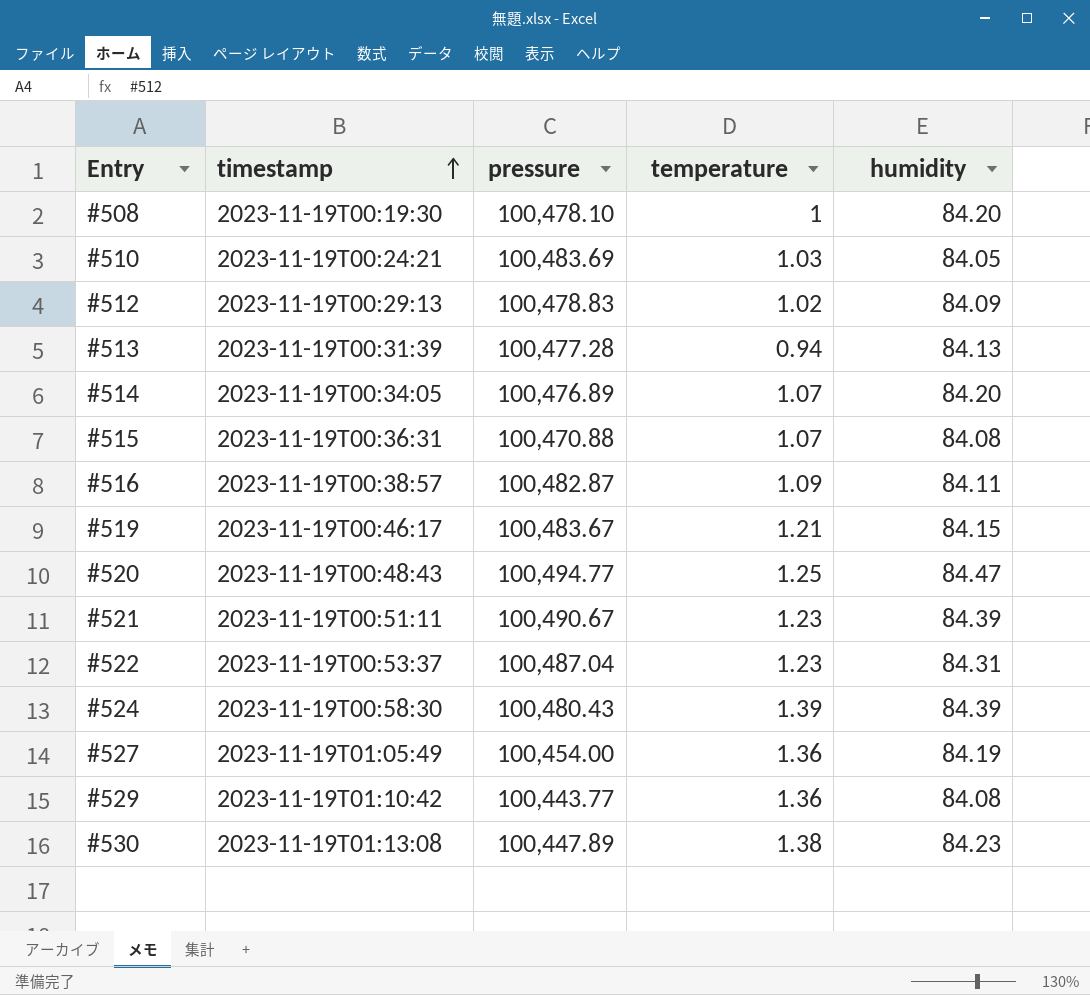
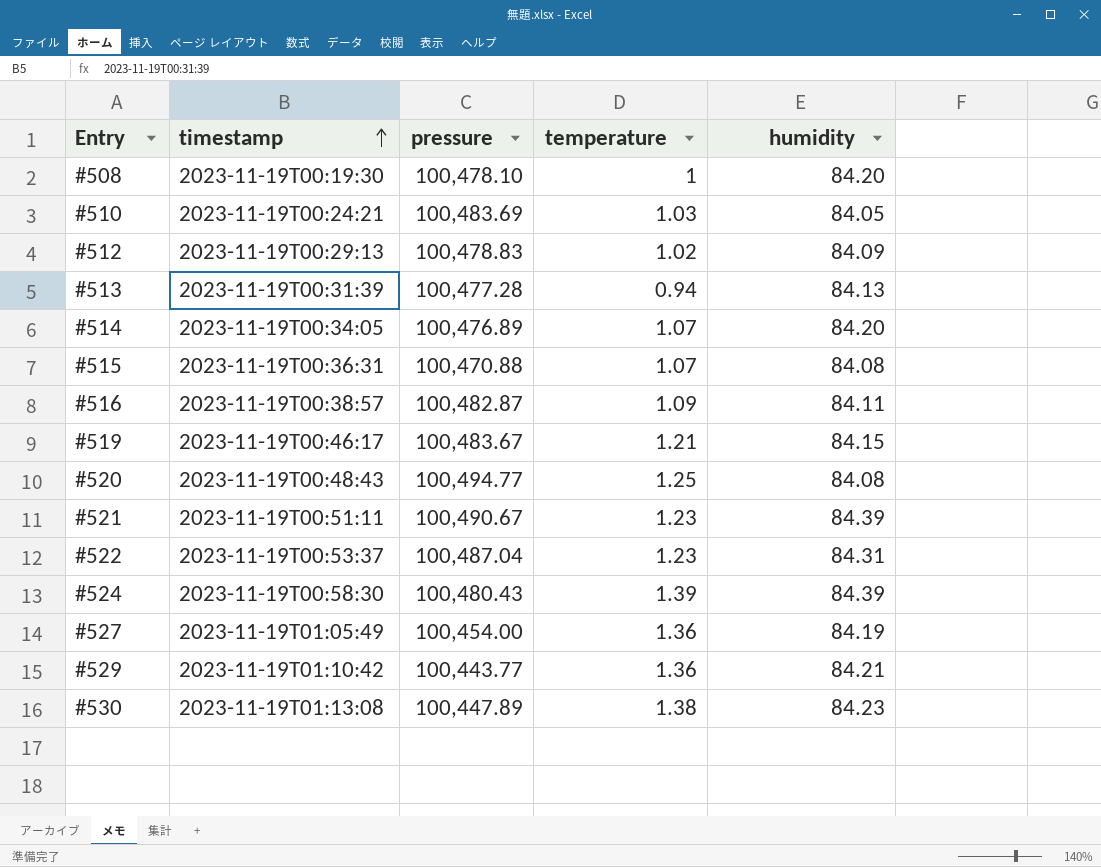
#520 | humidity: 84.47 -> 84.08
#529 | humidity: 84.08 -> 84.21

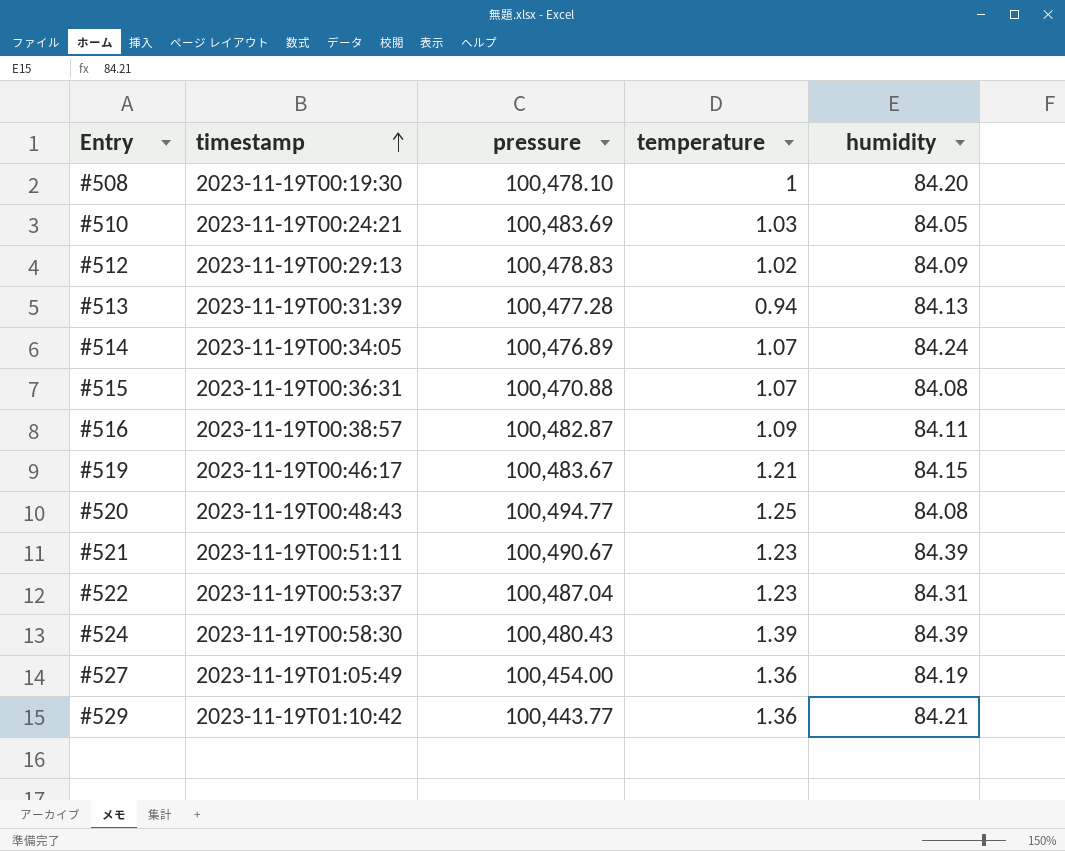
row #530: 2023-11-19T01:13:08 | 100,447.89 | 1.38 | 84.23 -> none
#514 | humidity: 84.20 -> 84.24

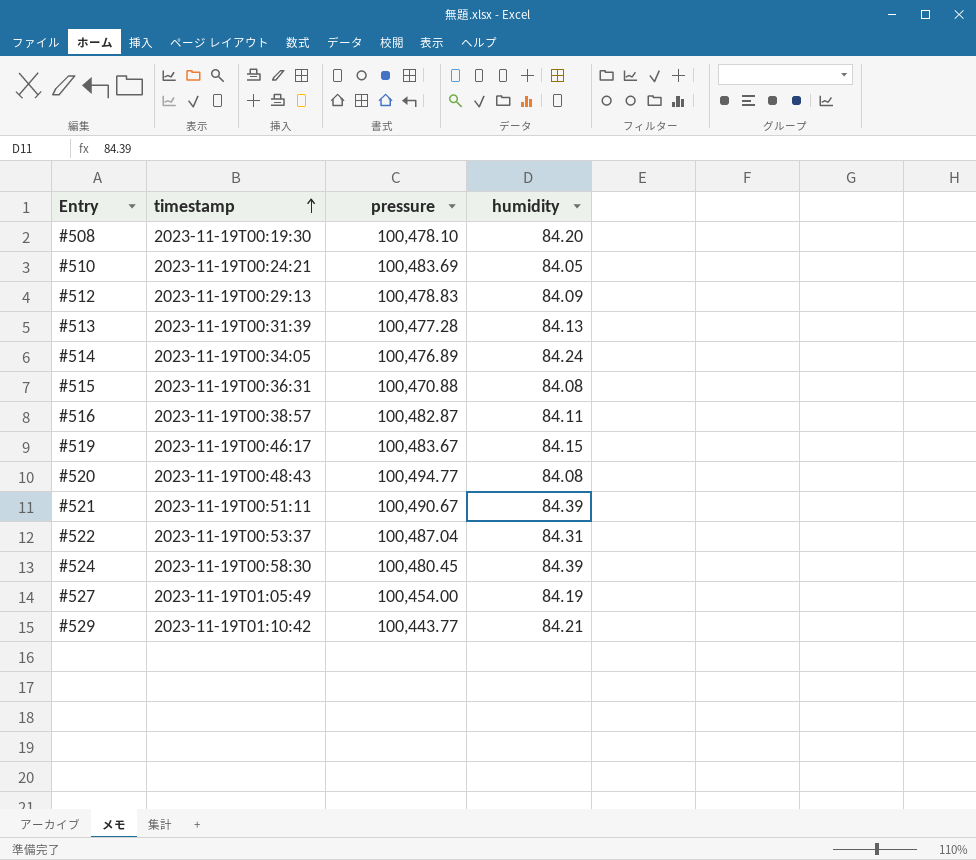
column temperature | position: 4 -> none
#524 | pressure: 100,480.43 -> 100,480.45

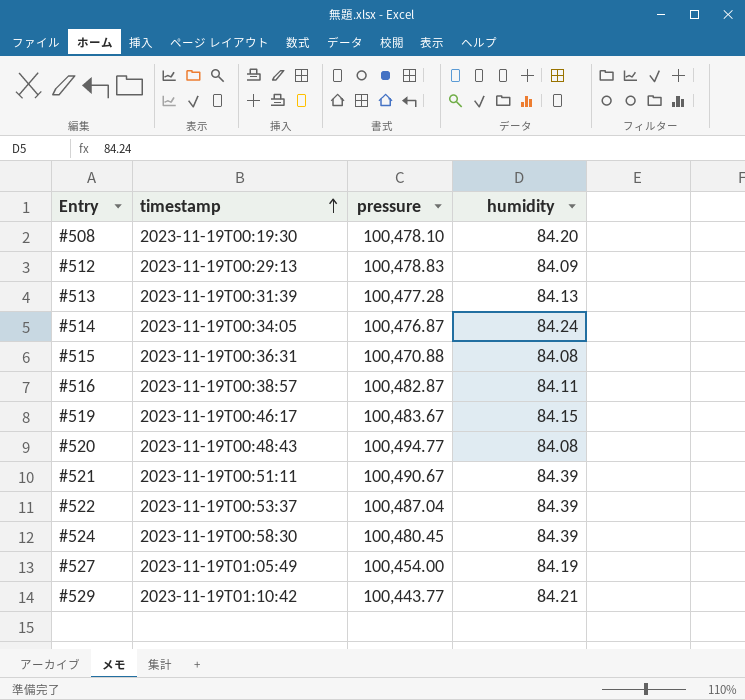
row #510: 2023-11-19T00:24:21 | 100,483.69 | 84.05 -> none
#514 | pressure: 100,476.89 -> 100,476.87
#522 | humidity: 84.31 -> 84.39

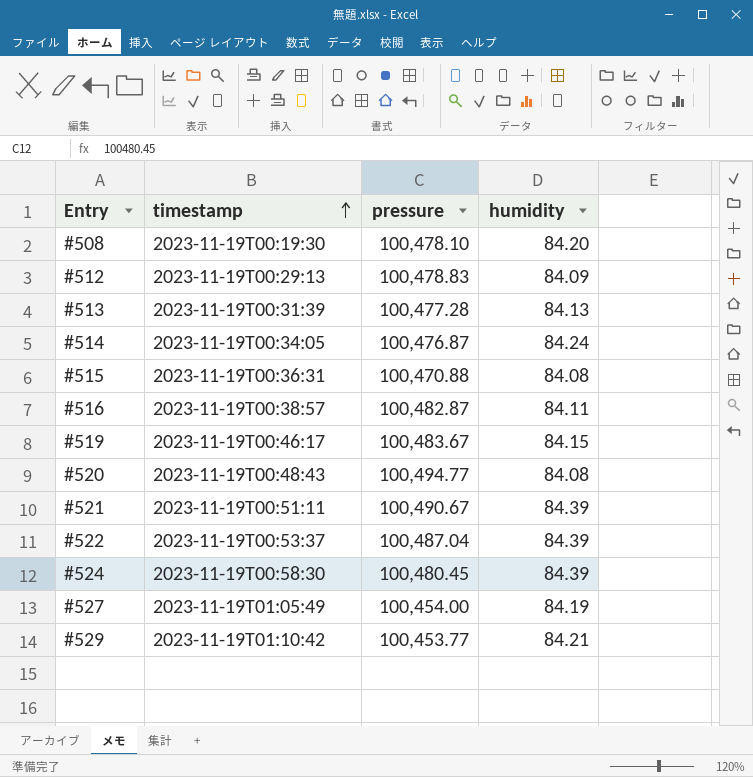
#529 | pressure: 100,443.77 -> 100,453.77

